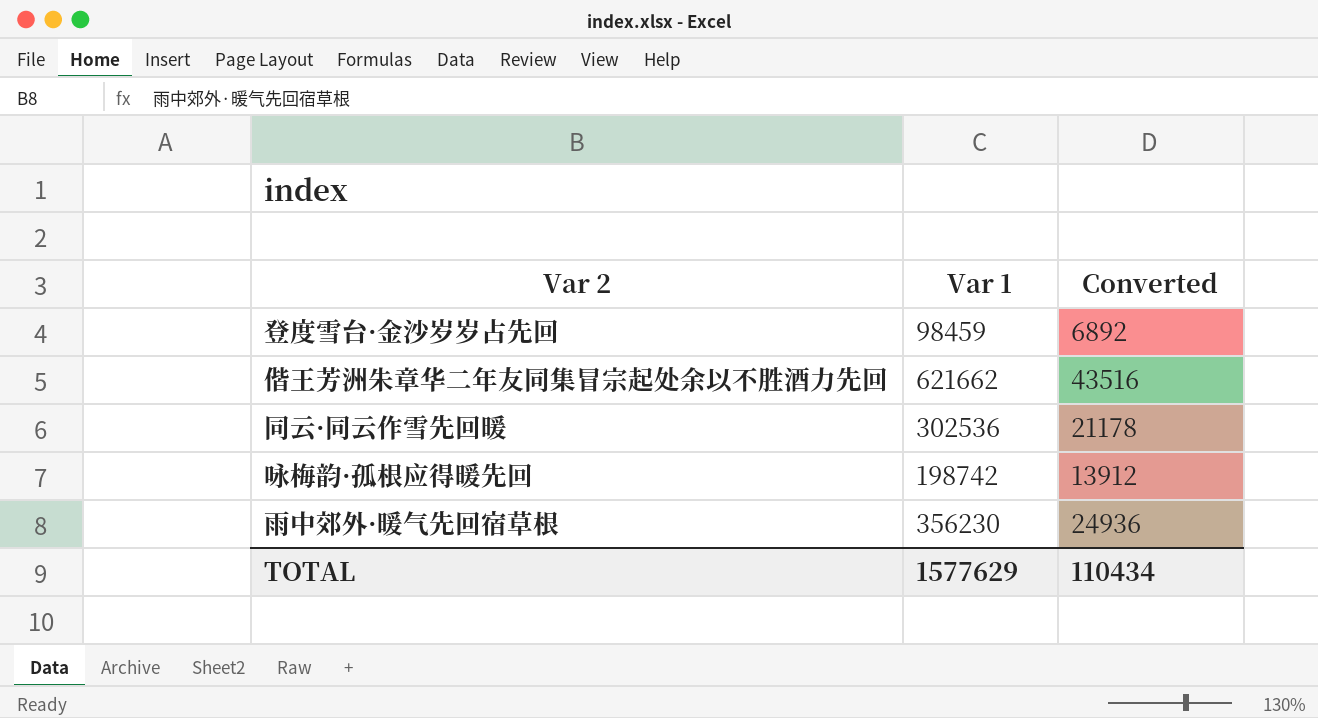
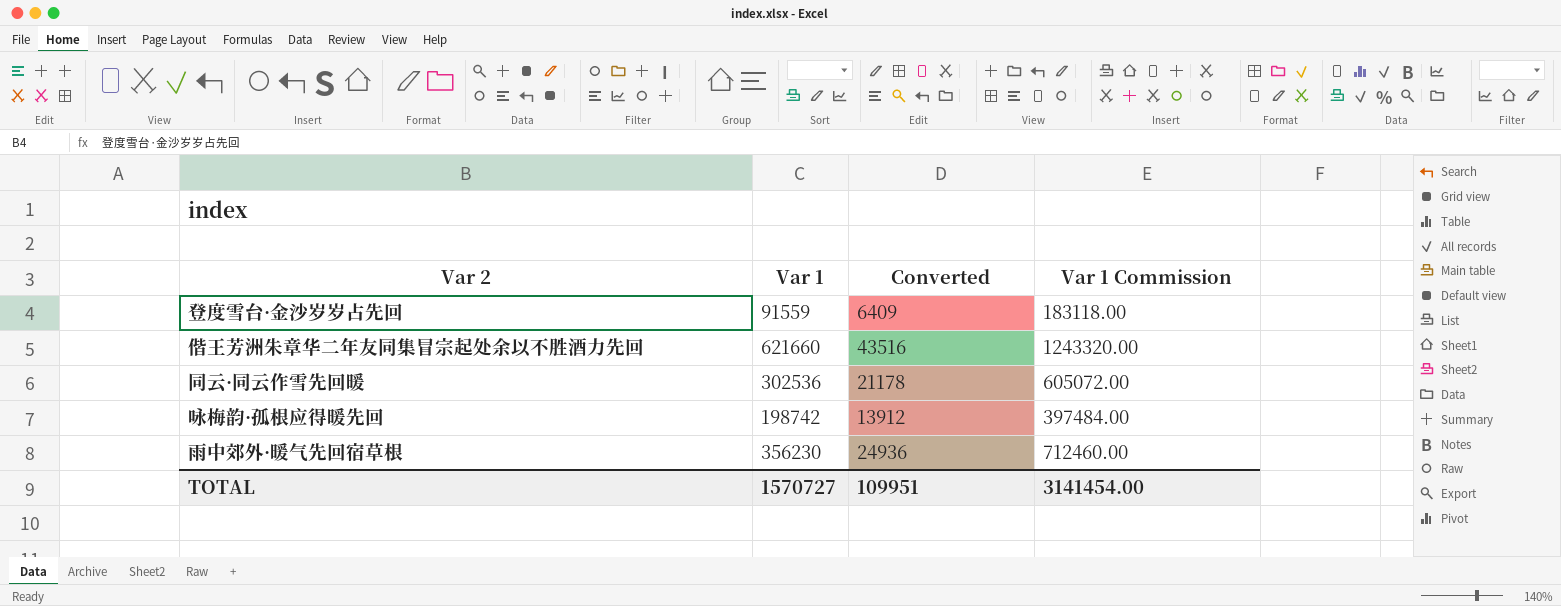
column Var 1 Commission | formula: none -> [Var 1] * 2
登度雪台·金沙岁岁占先回 | Var 1: 98459 -> 91559
登度雪台·金沙岁岁占先回 | Converted: 6892 -> 6409
偕王芳洲朱章华二年友同集冒宗起处余以不胜酒力先回 | Var 1: 621662 -> 621660
TOTAL | Var 1: 1577629 -> 1570727
TOTAL | Converted: 110434 -> 109951

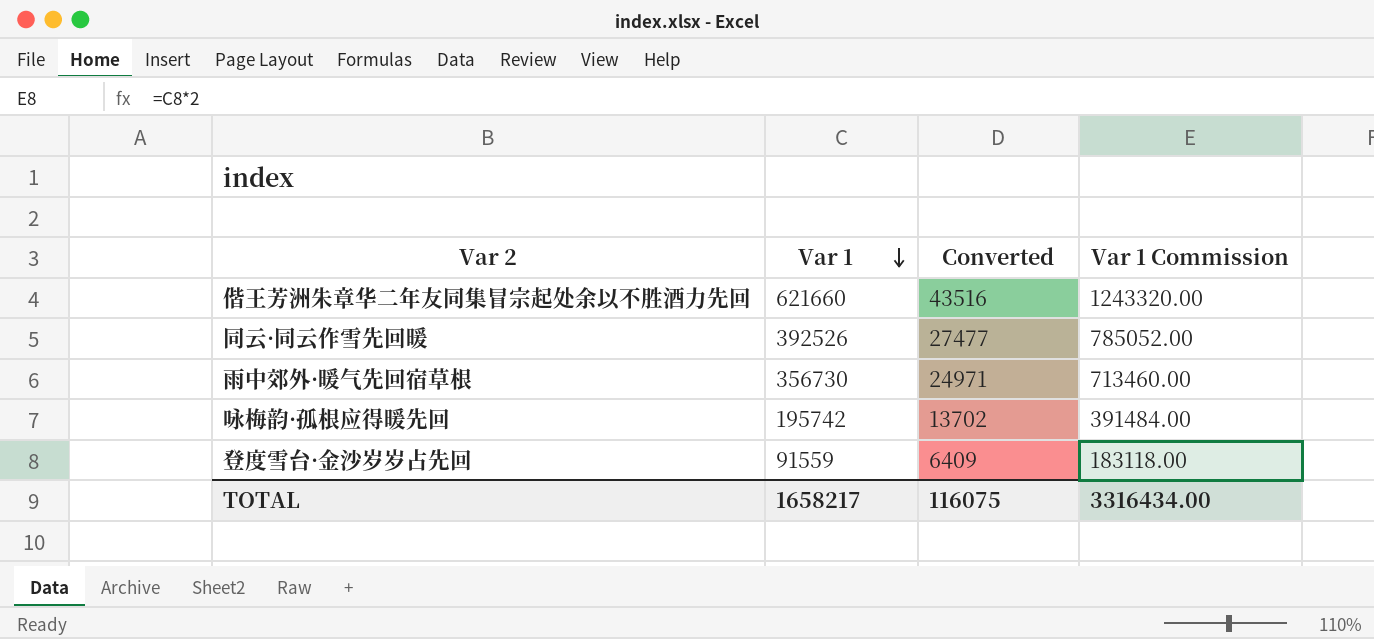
row order: none -> Var 1 descending
同云·同云作雪先回暖 | Var 1: 302536 -> 392526
同云·同云作雪先回暖 | Converted: 21178 -> 27477
同云·同云作雪先回暖 | Var 1 Commission: 605072.00 -> 785052.00
雨中郊外·暖气先回宿草根 | Var 1: 356230 -> 356730
雨中郊外·暖气先回宿草根 | Converted: 24936 -> 24971
雨中郊外·暖气先回宿草根 | Var 1 Commission: 712460.00 -> 713460.00
咏梅韵·孤根应得暖先回 | Var 1: 198742 -> 195742
咏梅韵·孤根应得暖先回 | Converted: 13912 -> 13702
咏梅韵·孤根应得暖先回 | Var 1 Commission: 397484.00 -> 391484.00
TOTAL | Var 1: 1570727 -> 1658217
TOTAL | Converted: 109951 -> 116075
TOTAL | Var 1 Commission: 3141454.00 -> 3316434.00

